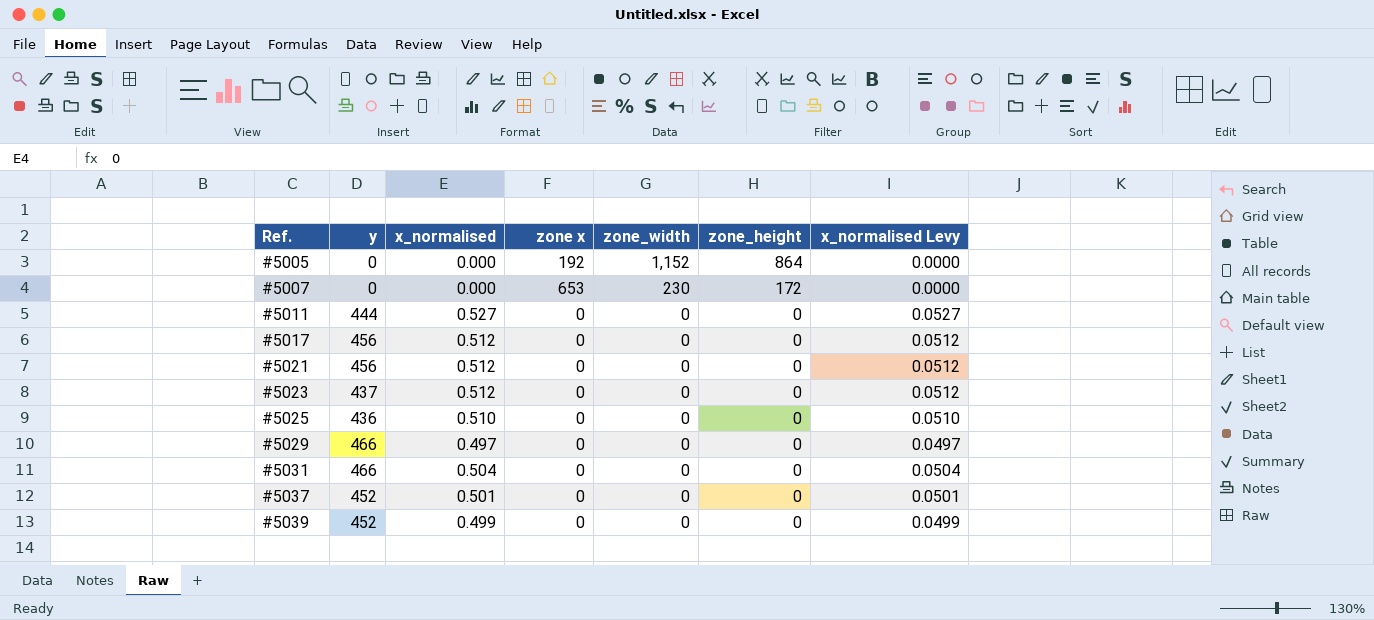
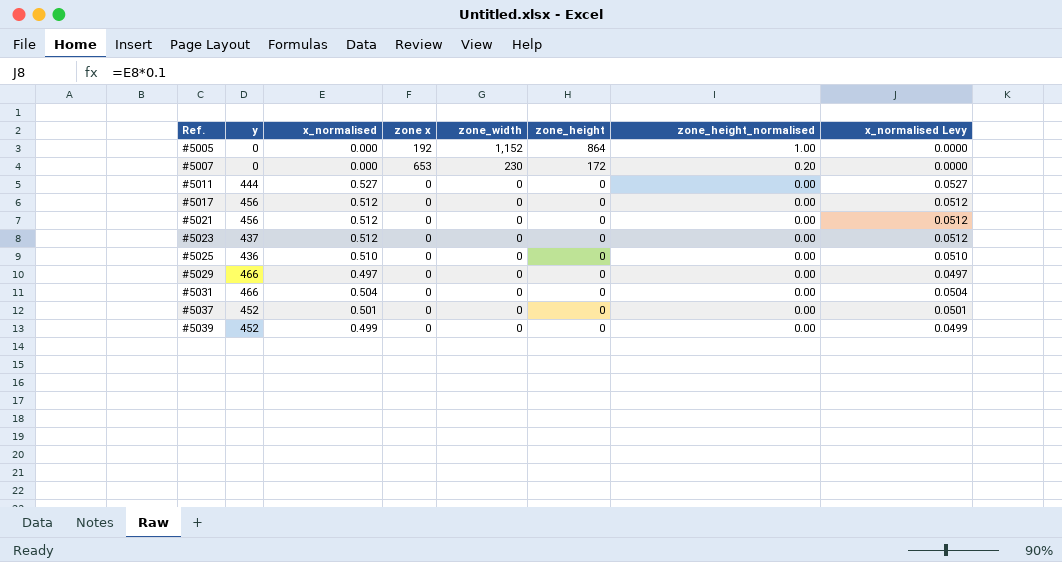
column zone_height_normalised | position: none -> 7

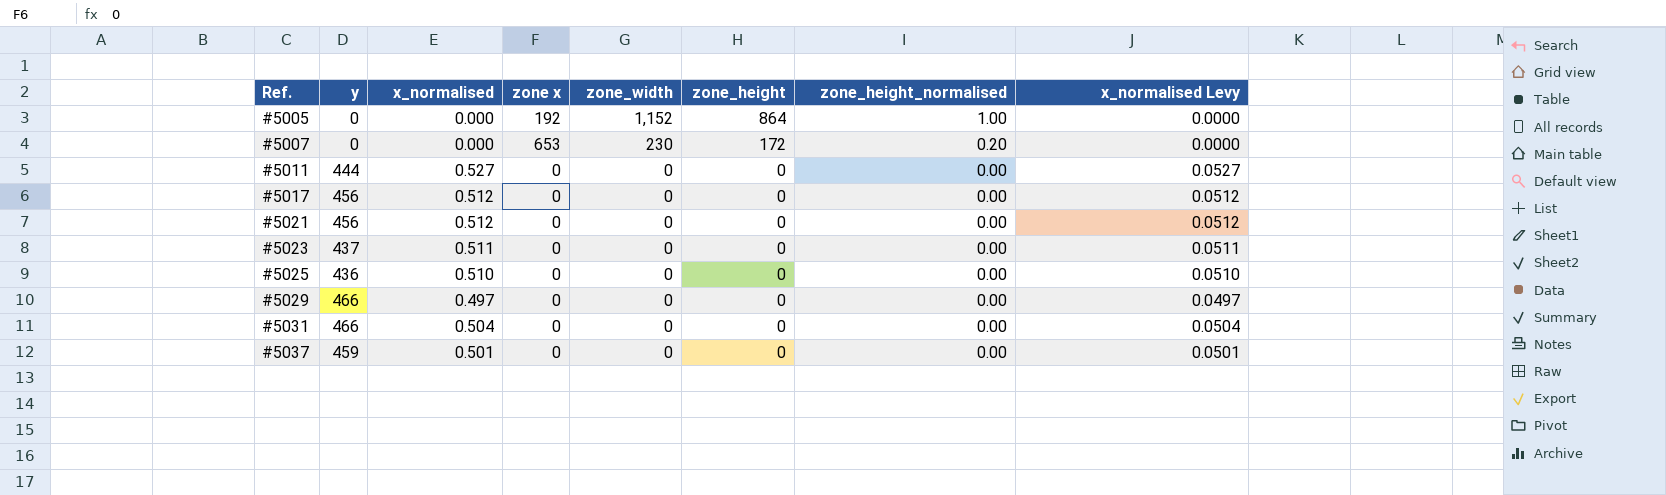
row #5039: 452 | 0.499 | 0 | 0 | 0 | 0.00 | 0.0499 -> none
#5023 | x_normalised: 0.512 -> 0.511
#5023 | x_normalised Levy: 0.0512 -> 0.0511
#5037 | y: 452 -> 459

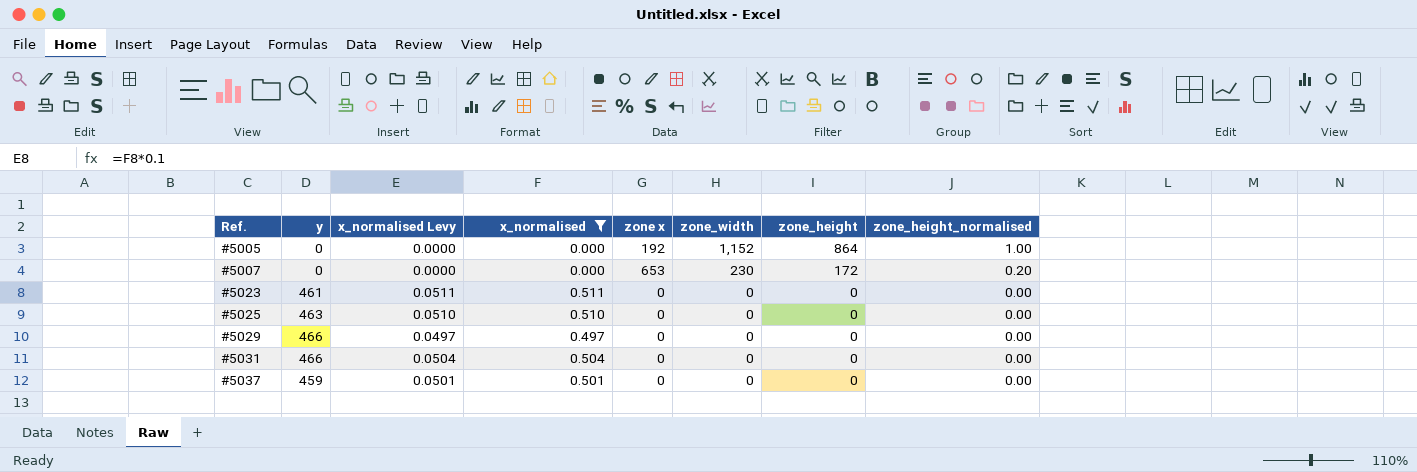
filter: none -> x_normalised <= 0.511
column x_normalised Levy | position: 8 -> 3
#5023 | y: 437 -> 461
#5025 | y: 436 -> 463

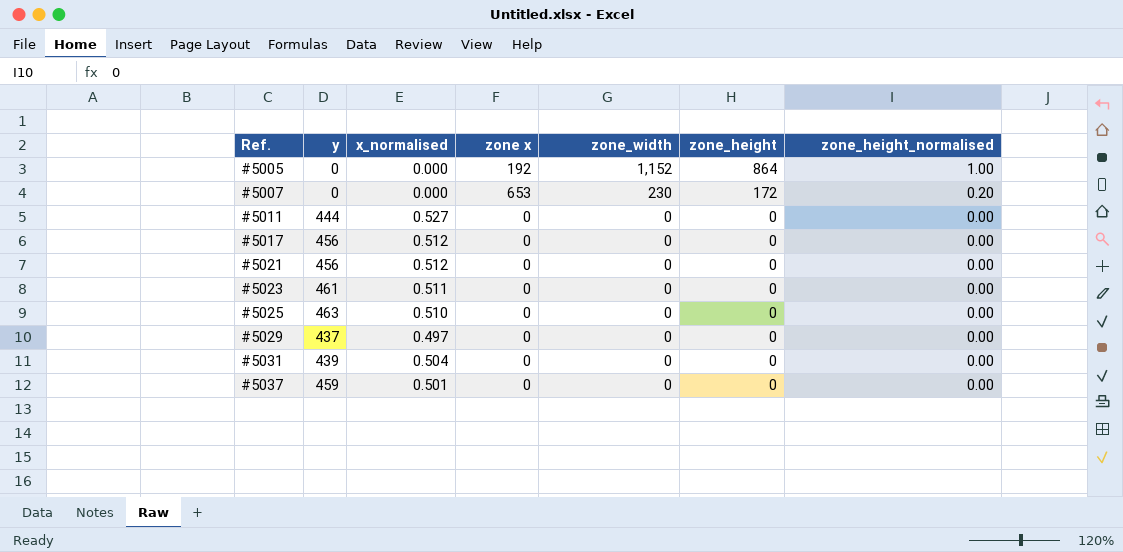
filter: x_normalised <= 0.511 -> none
column x_normalised Levy | formula: [x_normalised] * 0.1 -> none
#5029 | y: 466 -> 437
#5031 | y: 466 -> 439

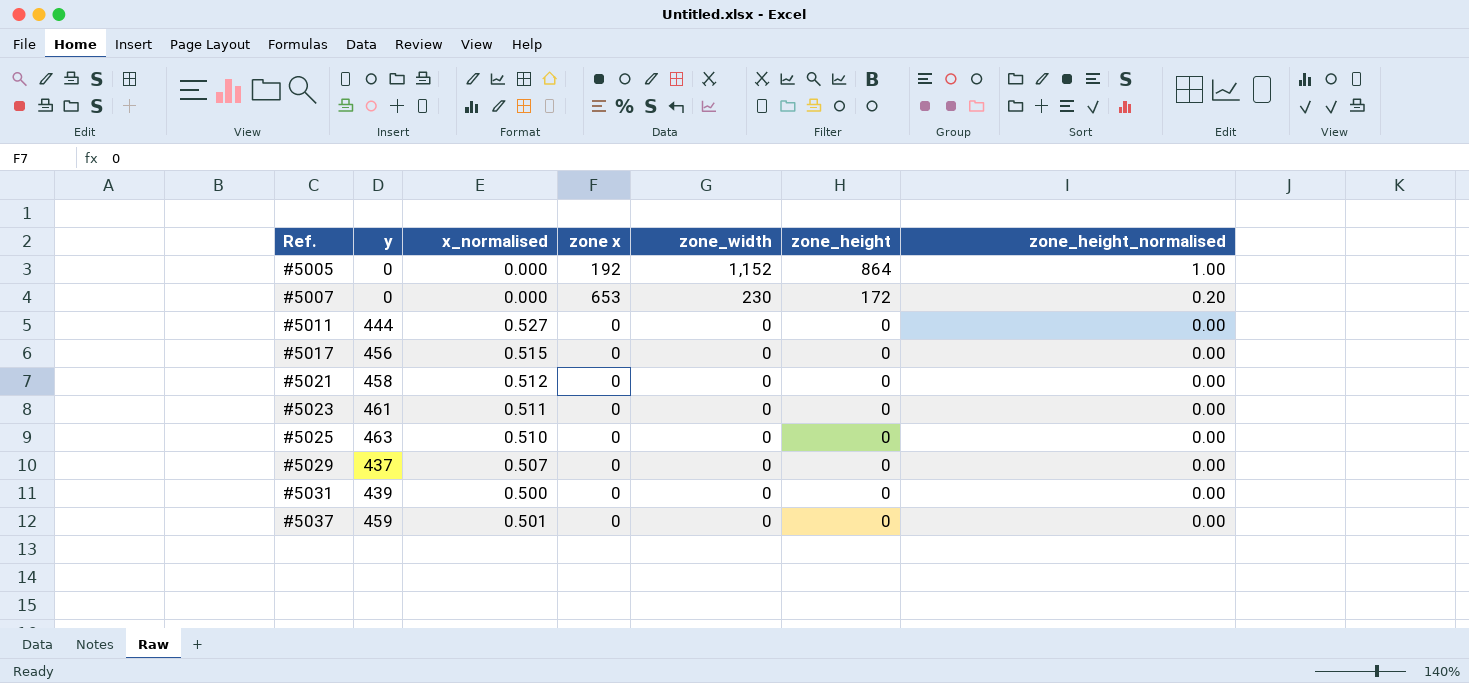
#5017 | x_normalised: 0.512 -> 0.515
#5021 | y: 456 -> 458
#5029 | x_normalised: 0.497 -> 0.507
#5031 | x_normalised: 0.504 -> 0.500

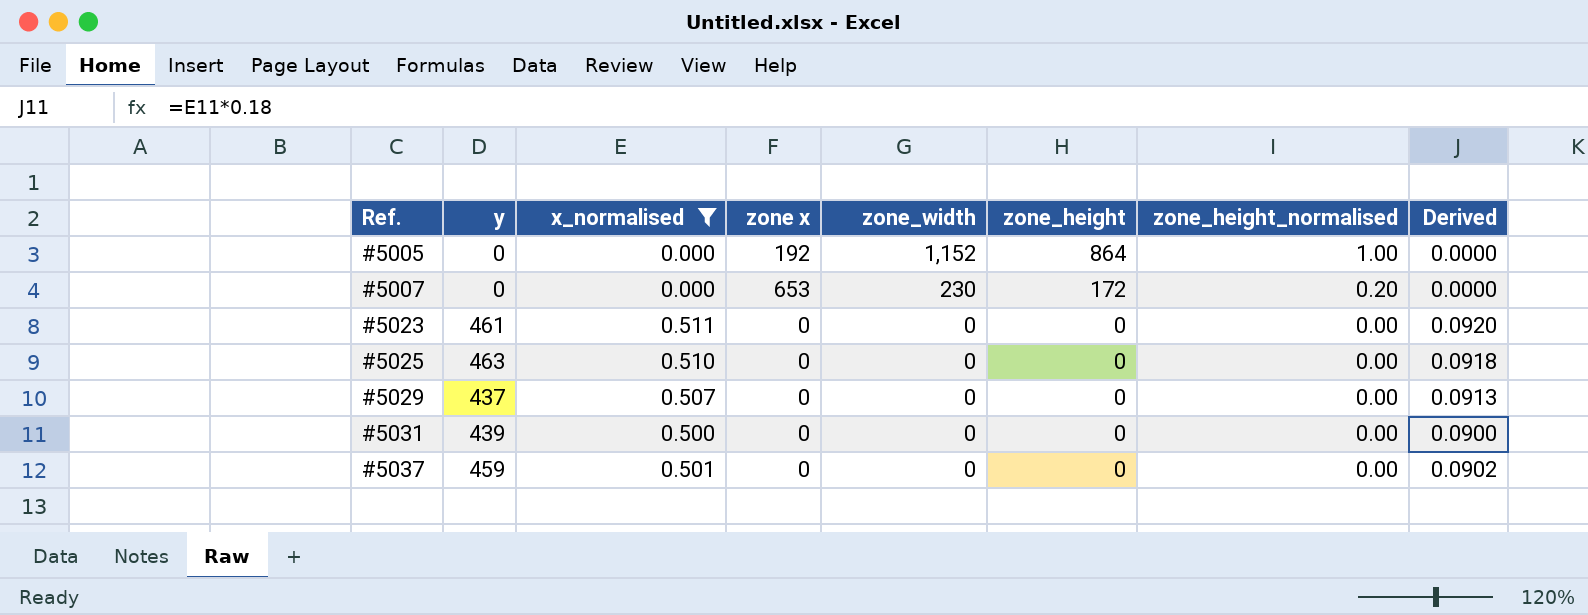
filter: none -> x_normalised <= 0.511
column Derived | formula: none -> [x_normalised] * 0.18

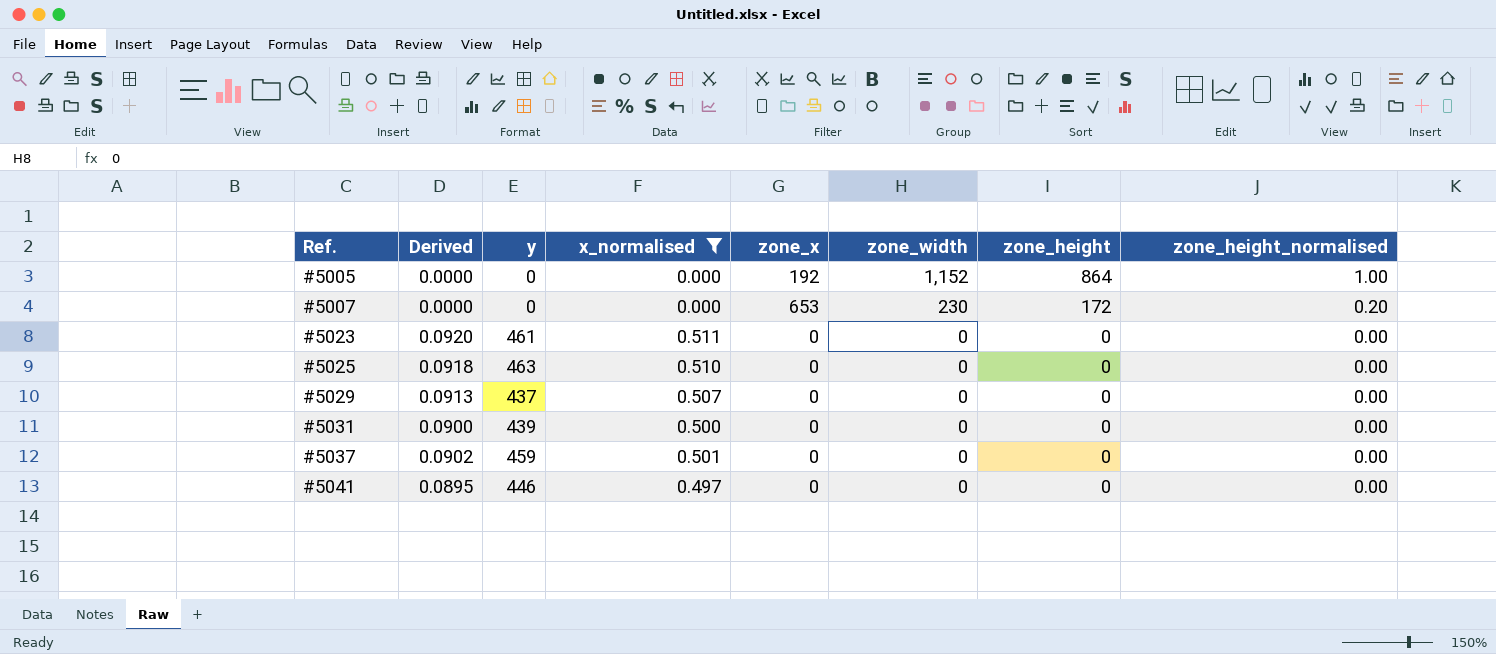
column Derived | position: 8 -> 2
column name: zone x -> zone_x
row #5041: none -> 0.0895 | 446 | 0.497 | 0 | 0 | 0 | 0.00

